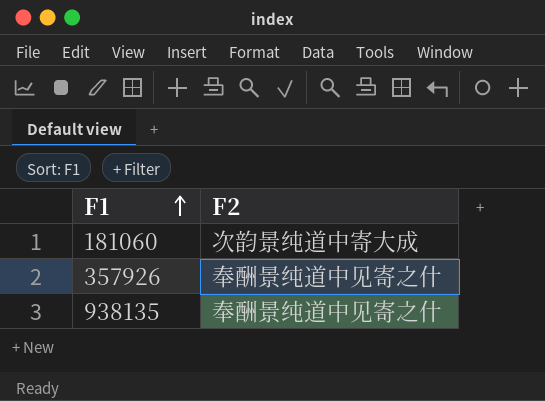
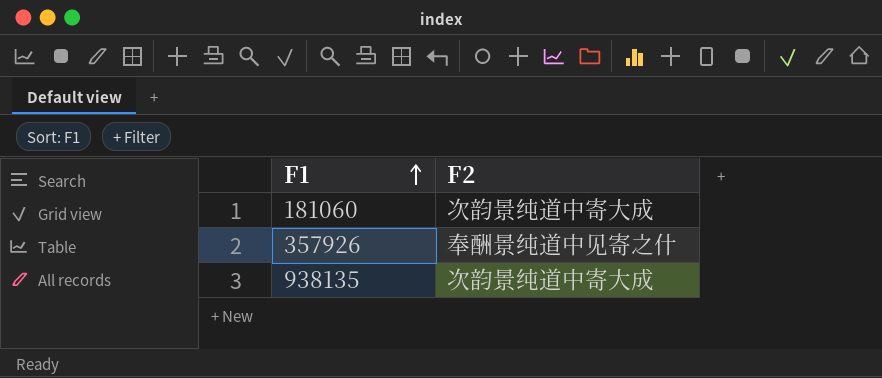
938135 | F2: 奉酬景纯道中见寄之什 -> 次韵景纯道中寄大成

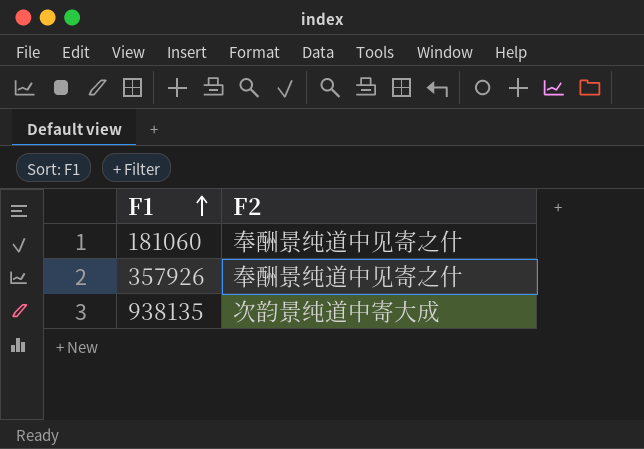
181060 | F2: 次韵景纯道中寄大成 -> 奉酬景纯道中见寄之什

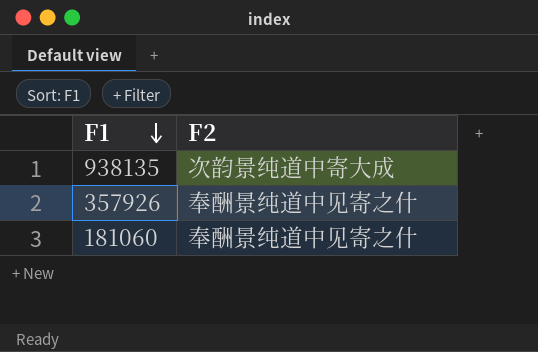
row order: F1 ascending -> F1 descending

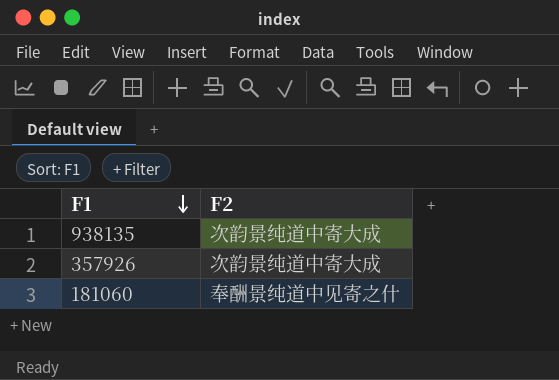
357926 | F2: 奉酬景纯道中见寄之什 -> 次韵景纯道中寄大成

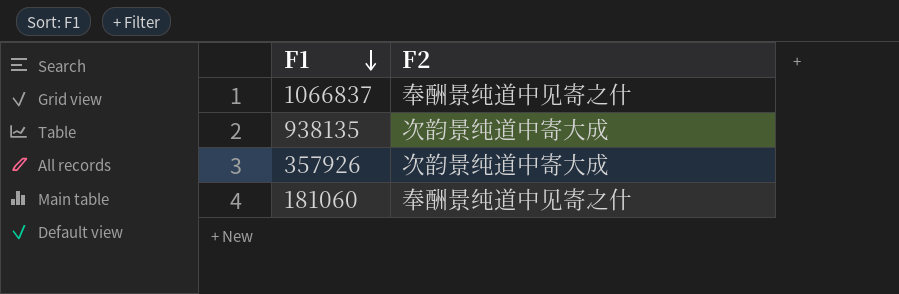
row 1066837: none -> 奉酬景纯道中见寄之什

